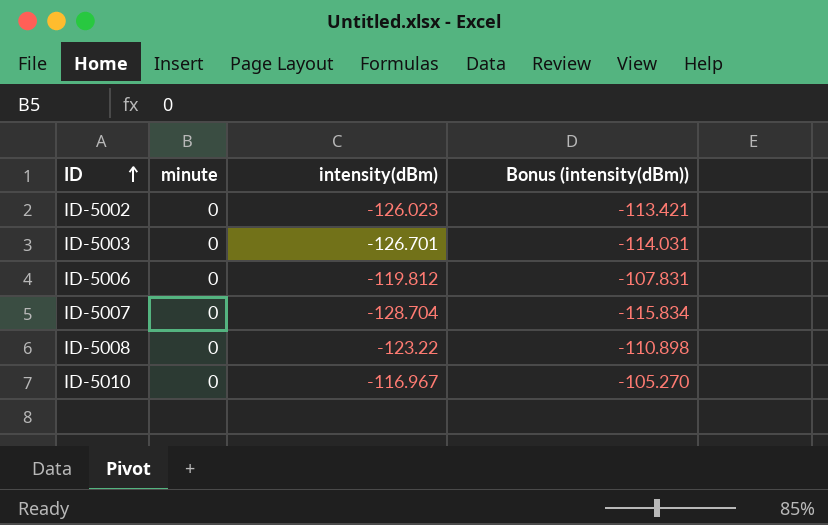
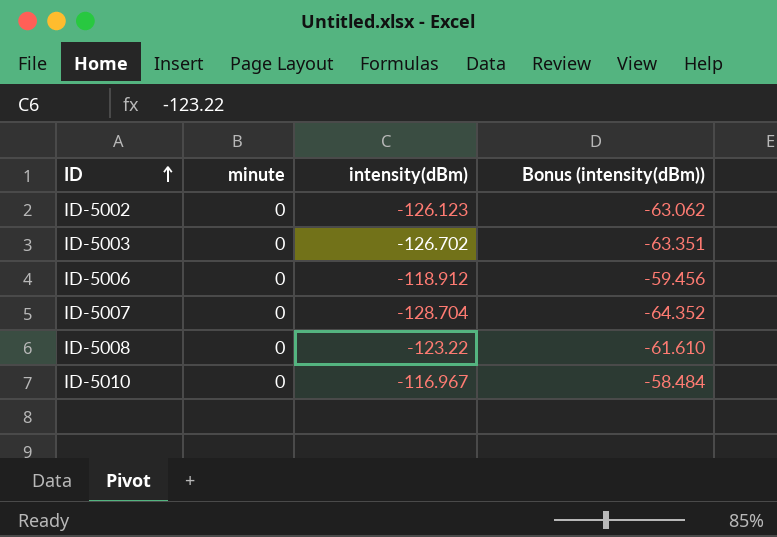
column Bonus (intensity(dBm)) | formula: [intensity(dBm)] * 0.9 -> [intensity(dBm)] * 0.5
ID-5002 | intensity(dBm): -126.023 -> -126.123
ID-5003 | intensity(dBm): -126.701 -> -126.702
ID-5006 | intensity(dBm): -119.812 -> -118.912

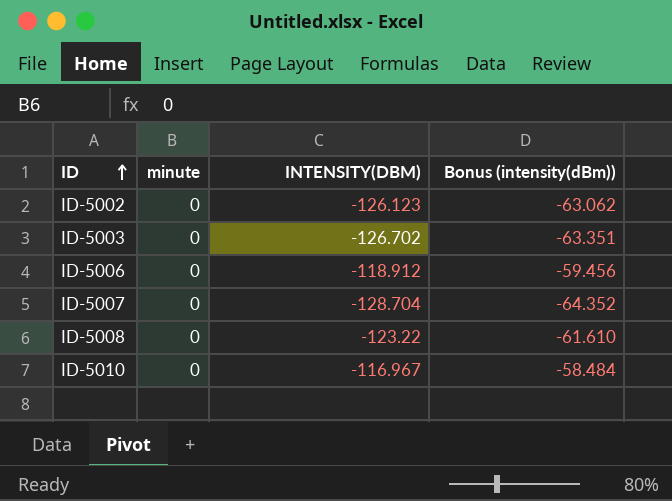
column name: intensity(dBm) -> INTENSITY(DBM)

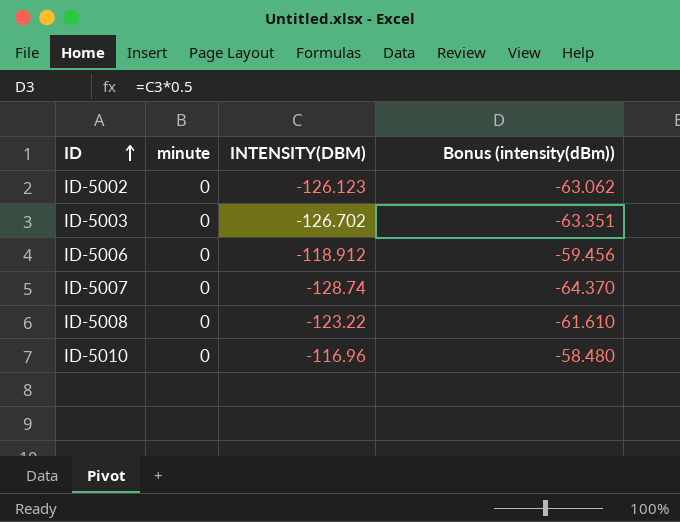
ID-5007 | INTENSITY(DBM): -128.704 -> -128.74
ID-5007 | Bonus (intensity(dBm)): -64.352 -> -64.370
ID-5010 | INTENSITY(DBM): -116.967 -> -116.96
ID-5010 | Bonus (intensity(dBm)): -58.484 -> -58.480

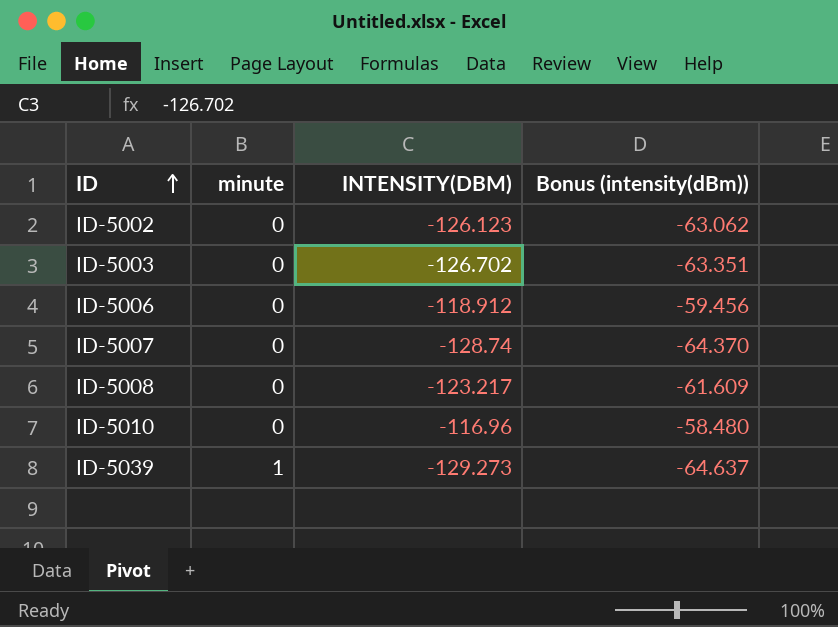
ID-5008 | INTENSITY(DBM): -123.22 -> -123.217
ID-5008 | Bonus (intensity(dBm)): -61.610 -> -61.609
row ID-5039: none -> 1 | -129.273 | -64.637

